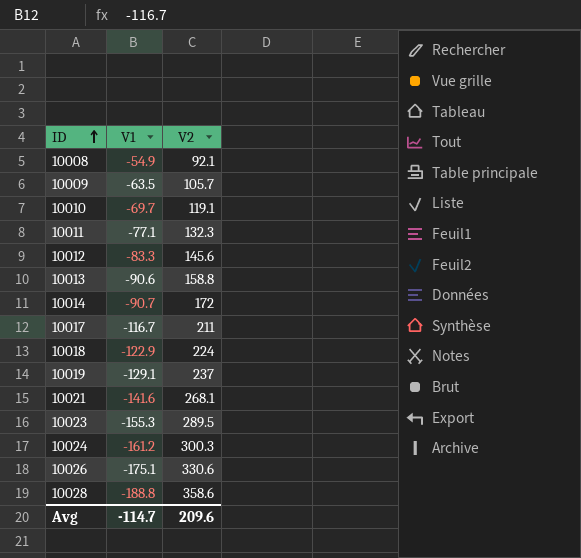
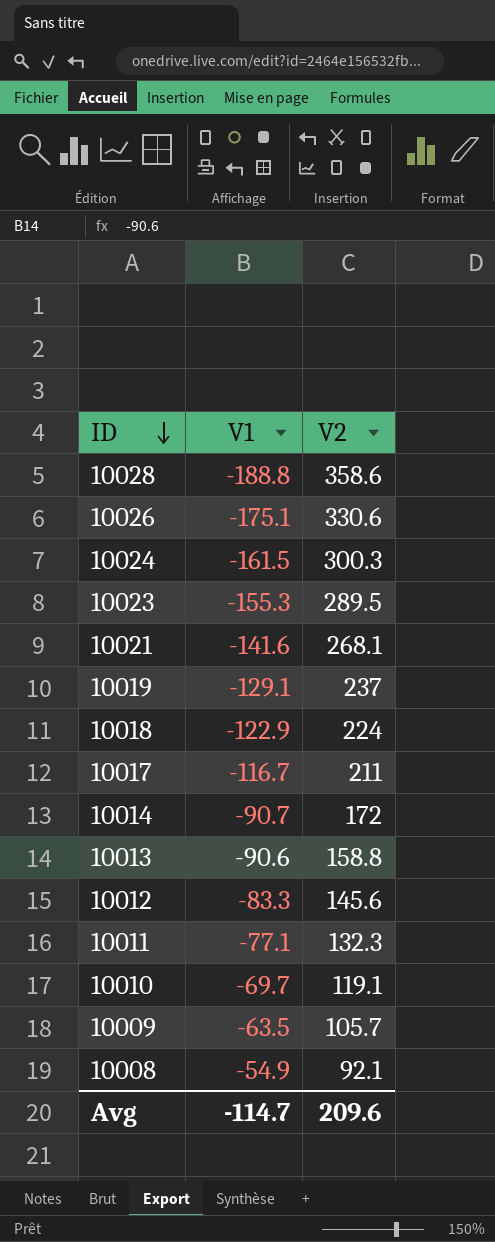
row order: ID ascending -> ID descending
10024 | V1: -161.2 -> -161.5

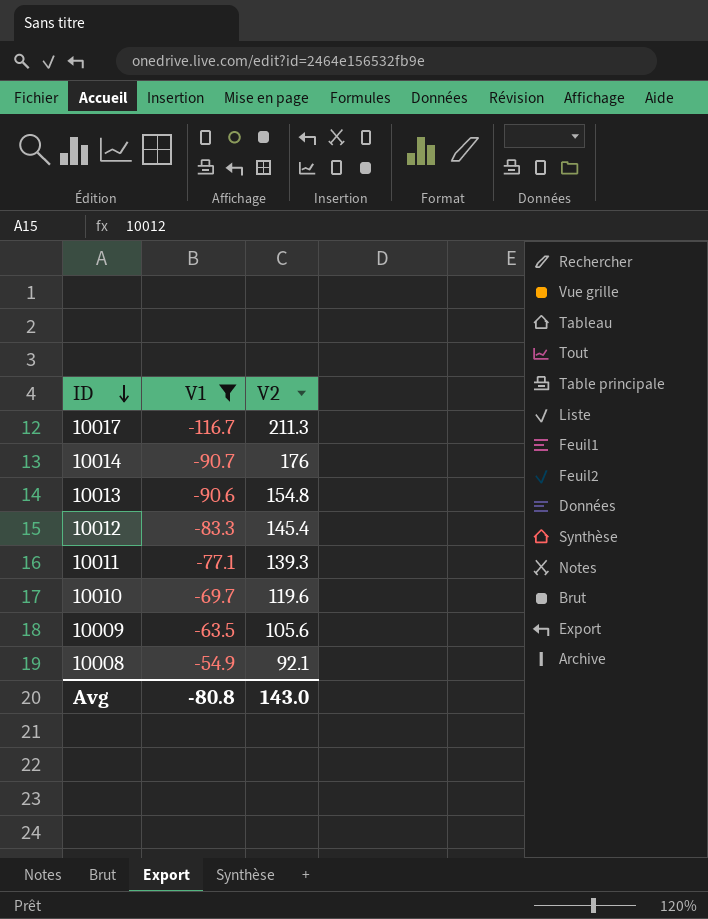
filter: none -> V1 >= -116.7
10017 | V2: 211 -> 211.3
10014 | V2: 172 -> 176
10013 | V2: 158.8 -> 154.8
10012 | V2: 145.6 -> 145.4
10011 | V2: 132.3 -> 139.3
10010 | V2: 119.1 -> 119.6
10009 | V2: 105.7 -> 105.6
Avg | V1: -114.7 -> -80.8
Avg | V2: 209.6 -> 143.0

